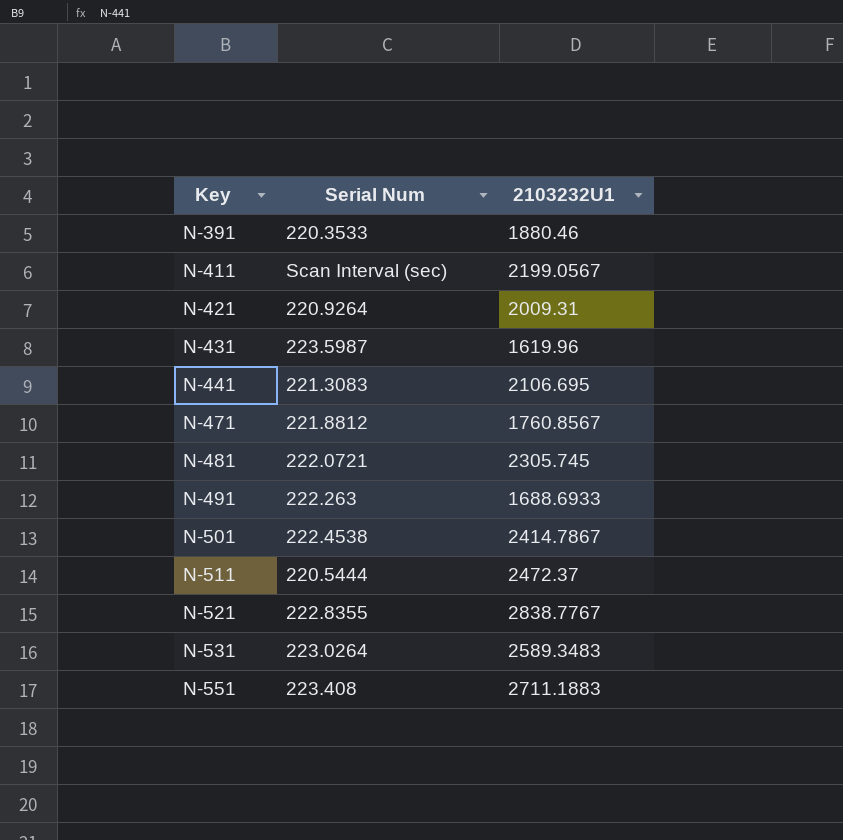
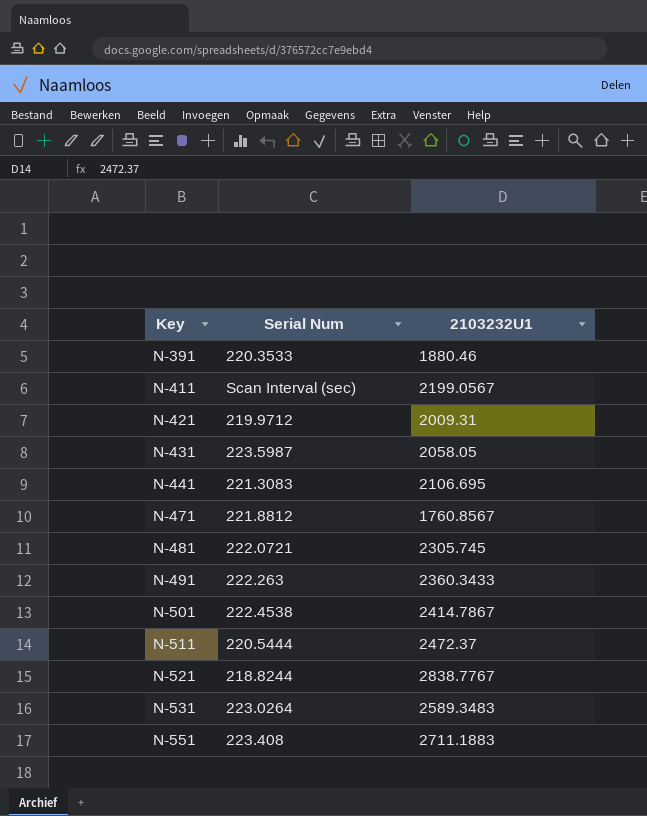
N-421 | Serial Num: 220.9264 -> 219.9712
N-431 | 2103232U1: 1619.96 -> 2058.05
N-491 | 2103232U1: 1688.6933 -> 2360.3433
N-521 | Serial Num: 222.8355 -> 218.8244

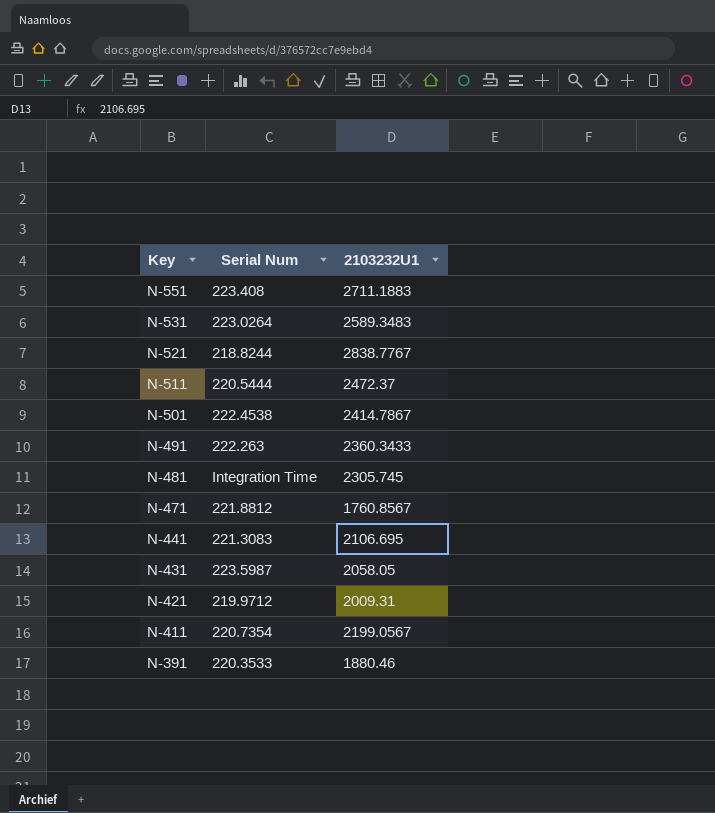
row order: Key ascending -> Key descending
N-481 | Serial Num: 222.0721 -> Integration Time
N-411 | Serial Num: Scan Interval (sec) -> 220.7354

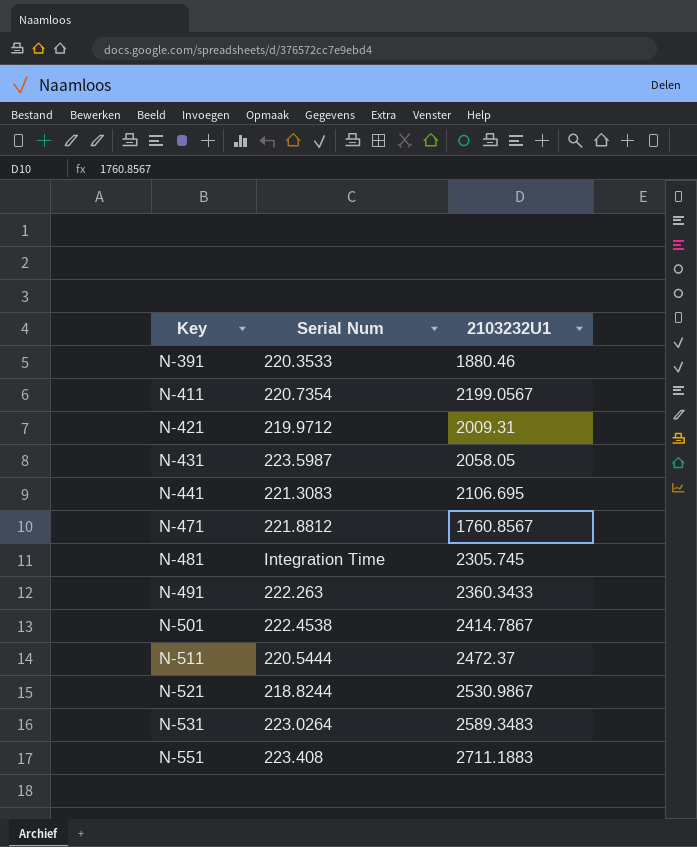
row order: Key descending -> Key ascending
N-521 | 2103232U1: 2838.7767 -> 2530.9867

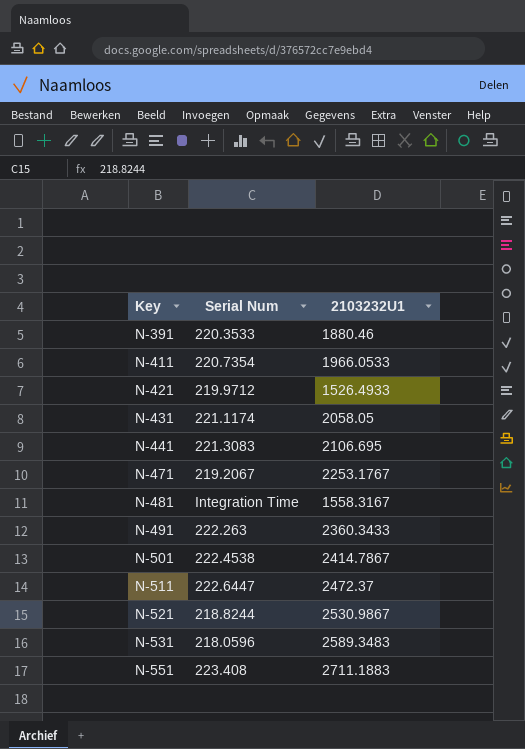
N-411 | 2103232U1: 2199.0567 -> 1966.0533
N-421 | 2103232U1: 2009.31 -> 1526.4933
N-431 | Serial Num: 223.5987 -> 221.1174
N-471 | Serial Num: 221.8812 -> 219.2067
N-471 | 2103232U1: 1760.8567 -> 2253.1767
N-481 | 2103232U1: 2305.745 -> 1558.3167
N-511 | Serial Num: 220.5444 -> 222.6447
N-531 | Serial Num: 223.0264 -> 218.0596

